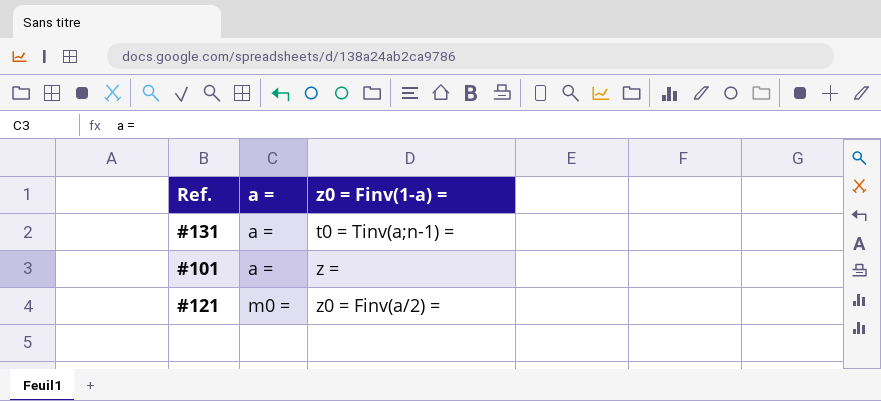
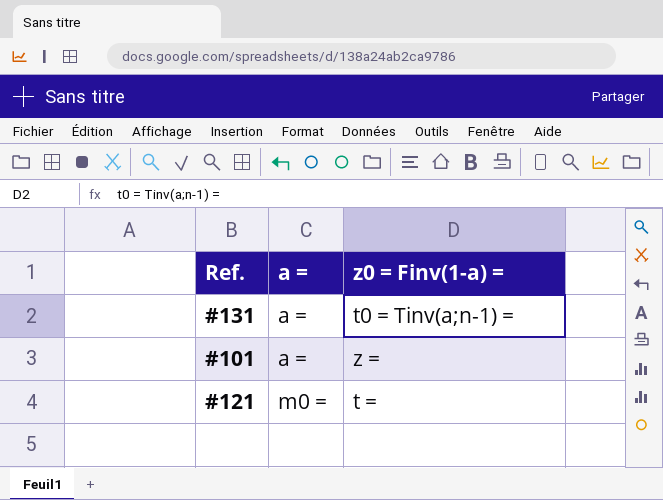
#121 | z0 = Finv(1-a) =: z0 = Finv(a/2) = -> t =

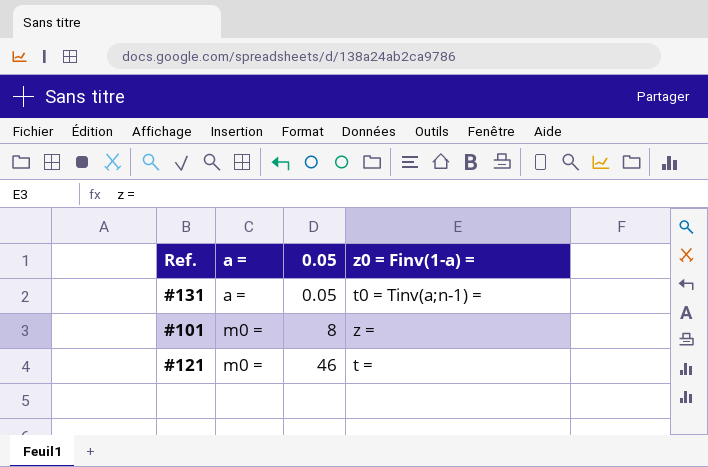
column 0.05 | position: none -> 3
#101 | a =: a = -> m0 =

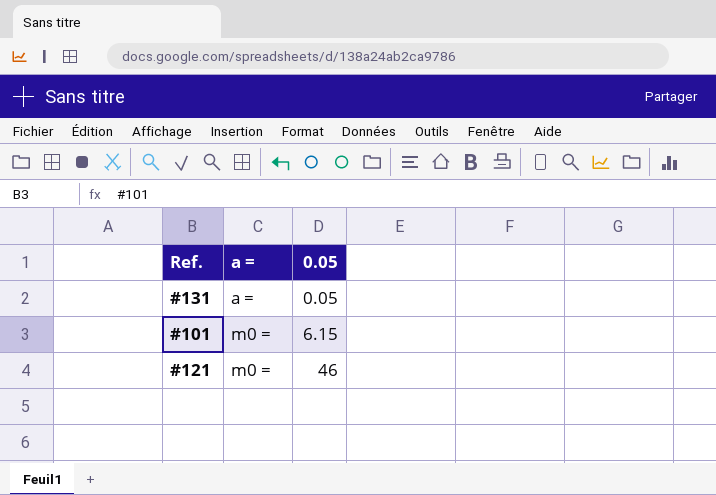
column z0 = Finv(1-a) = | position: 4 -> none
#101 | 0.05: 8 -> 6.15

